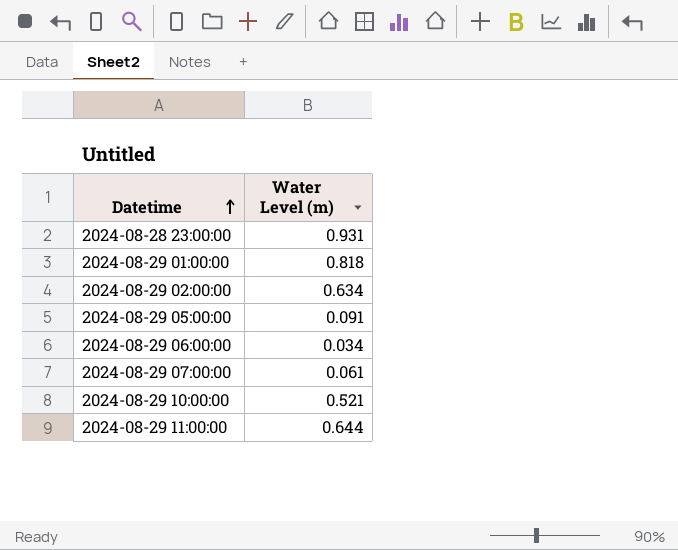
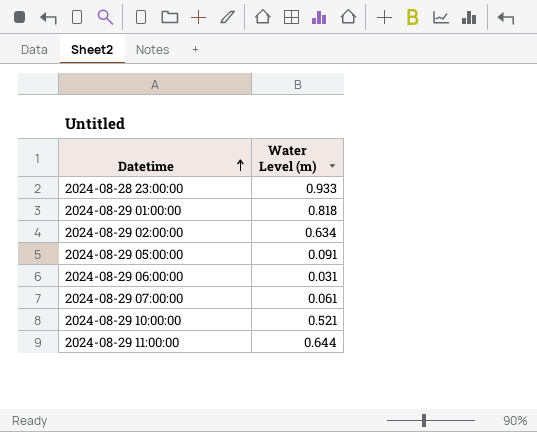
2024-08-28 23:00:00 | Water Level (m): 0.931 -> 0.933
2024-08-29 06:00:00 | Water Level (m): 0.034 -> 0.031

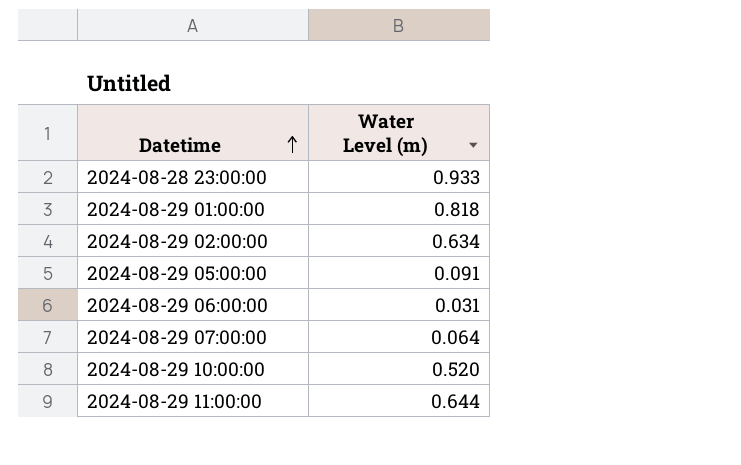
2024-08-29 07:00:00 | Water Level (m): 0.061 -> 0.064
2024-08-29 10:00:00 | Water Level (m): 0.521 -> 0.520

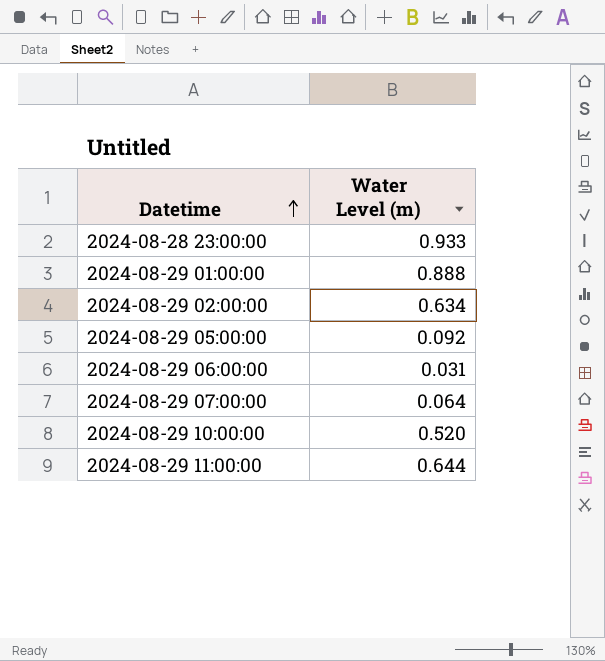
2024-08-29 01:00:00 | Water Level (m): 0.818 -> 0.888
2024-08-29 05:00:00 | Water Level (m): 0.091 -> 0.092

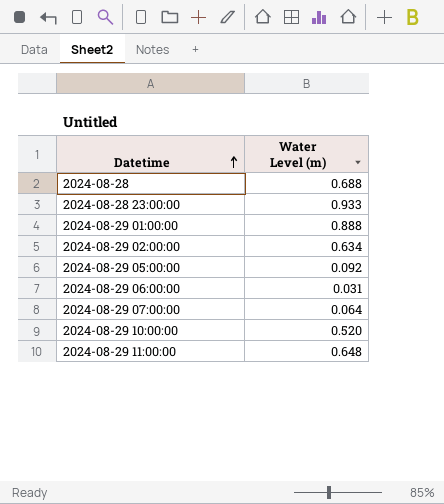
row 2024-08-28: none -> 0.688
2024-08-29 11:00:00 | Water Level (m): 0.644 -> 0.648

